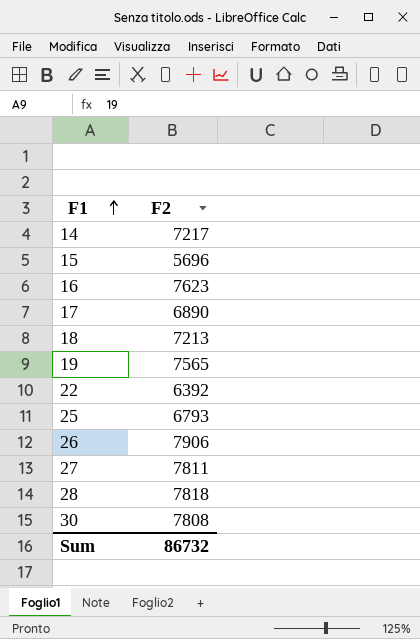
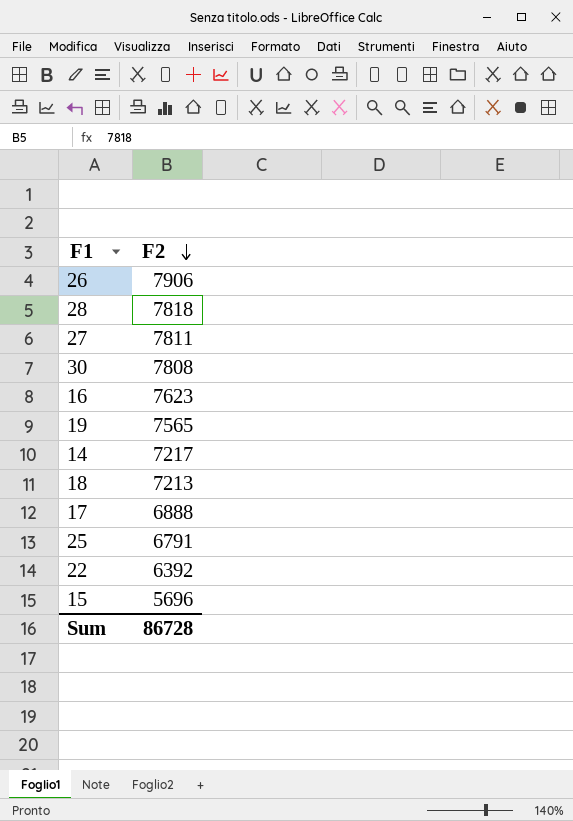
row order: F1 ascending -> F2 descending
17 | F2: 6890 -> 6888
25 | F2: 6793 -> 6791
Sum | F2: 86732 -> 86728

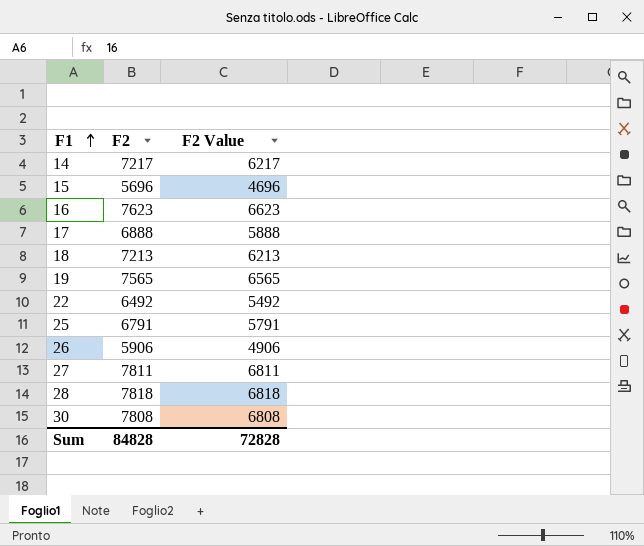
row order: F2 descending -> F1 ascending
column F2 Value | formula: none -> [F2] - 1000
22 | F2: 6392 -> 6492
26 | F2: 7906 -> 5906
Sum | F2: 86728 -> 84828

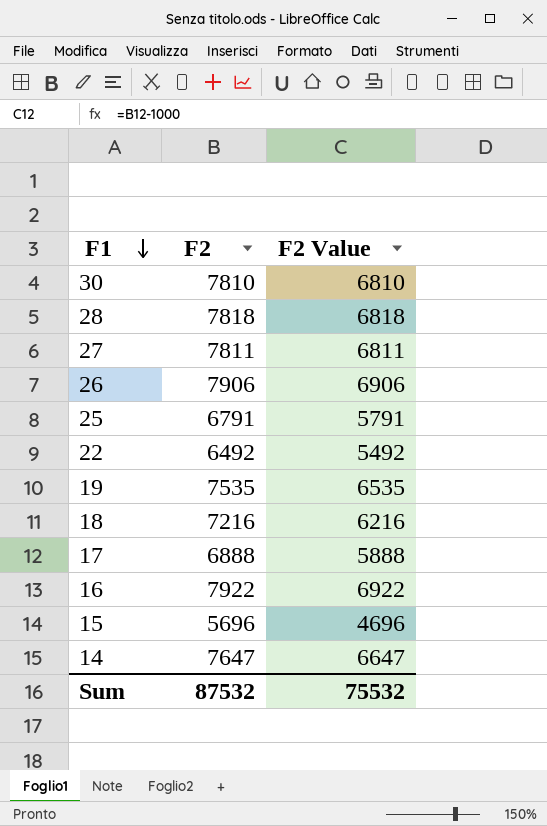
row order: F1 ascending -> F1 descending
30 | F2: 7808 -> 7810
30 | F2 Value: 6808 -> 6810
26 | F2: 5906 -> 7906
26 | F2 Value: 4906 -> 6906
19 | F2: 7565 -> 7535
19 | F2 Value: 6565 -> 6535
18 | F2: 7213 -> 7216
18 | F2 Value: 6213 -> 6216
16 | F2: 7623 -> 7922
16 | F2 Value: 6623 -> 6922
14 | F2: 7217 -> 7647
14 | F2 Value: 6217 -> 6647
Sum | F2: 84828 -> 87532
Sum | F2 Value: 72828 -> 75532

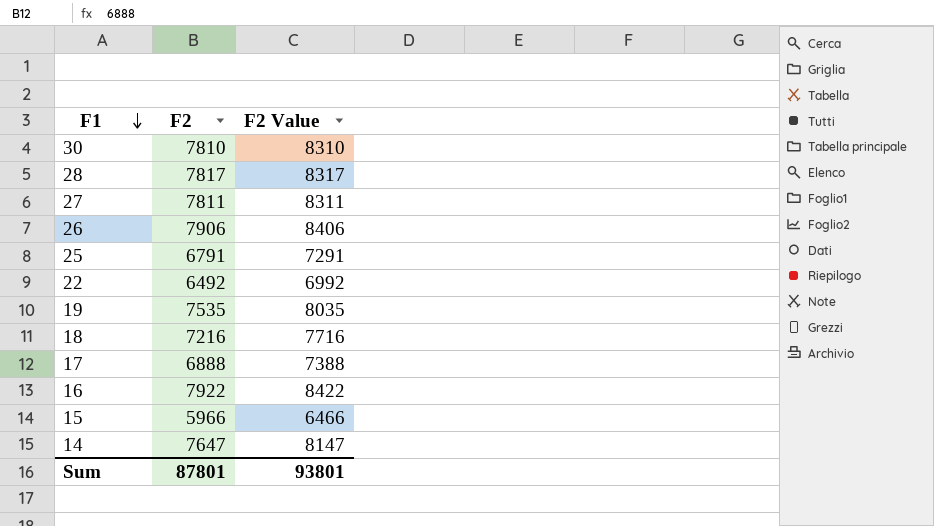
column F2 Value | formula: [F2] - 1000 -> [F2] + 500
28 | F2: 7818 -> 7817
15 | F2: 5696 -> 5966
Sum | F2: 87532 -> 87801
Sum | F2 Value: 75532 -> 93801

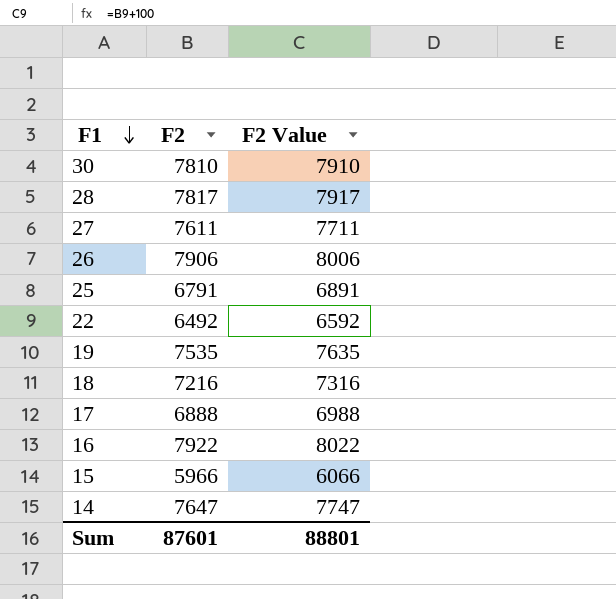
column F2 Value | formula: [F2] + 500 -> [F2] + 100
27 | F2: 7811 -> 7611
Sum | F2: 87801 -> 87601
Sum | F2 Value: 93801 -> 88801

